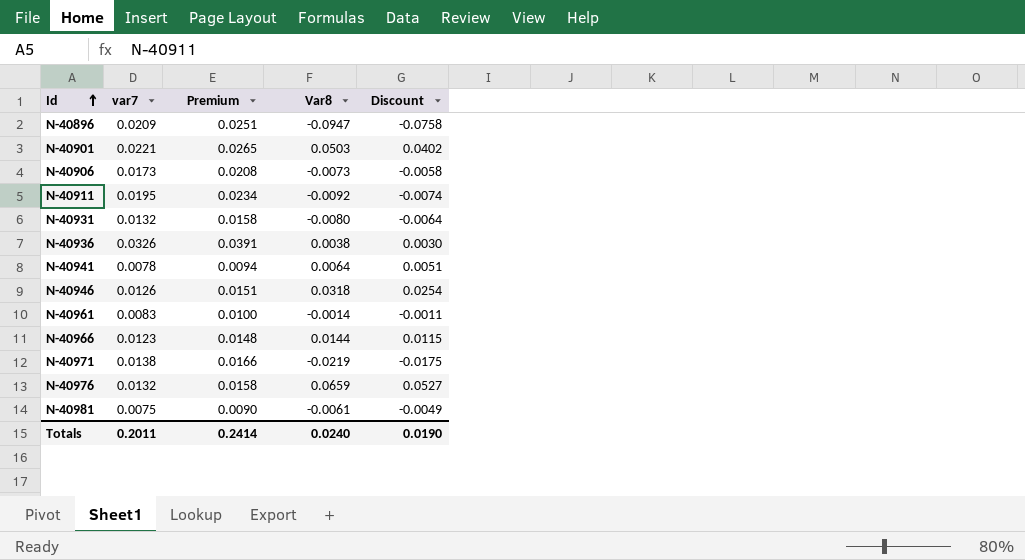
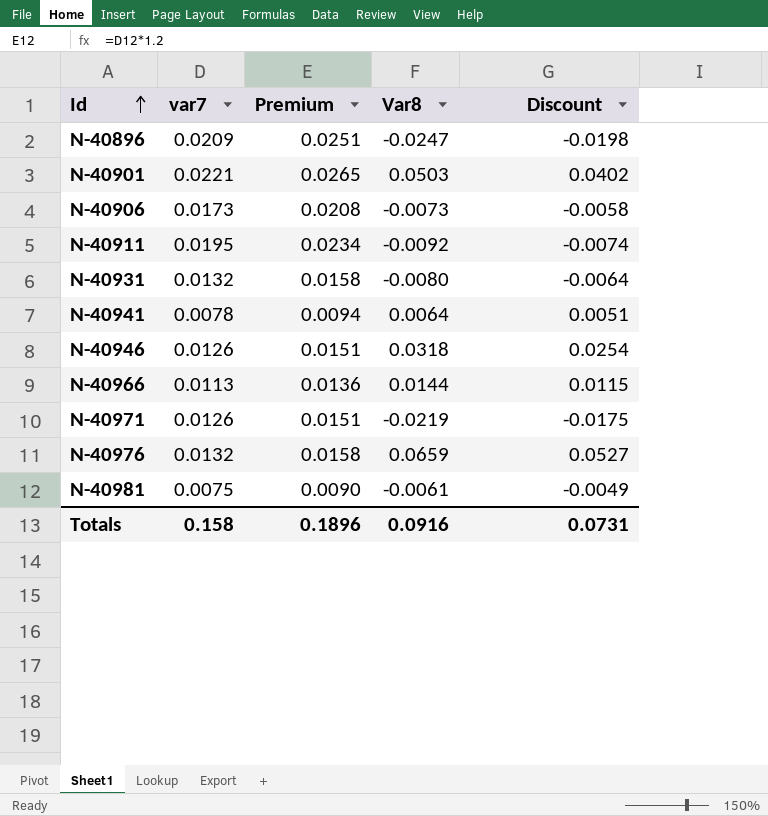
row N-40936: 0.0326 | 0.0391 | 0.0038 | 0.0030 -> none
row N-40961: 0.0083 | 0.0100 | -0.0014 | -0.0011 -> none
N-40896 | Var8: -0.0947 -> -0.0247
N-40896 | Discount: -0.0758 -> -0.0198
N-40966 | var7: 0.0123 -> 0.0113
N-40966 | Premium: 0.0148 -> 0.0136
N-40971 | var7: 0.0138 -> 0.0126
N-40971 | Premium: 0.0166 -> 0.0151
Totals | var7: 0.2011 -> 0.158
Totals | Premium: 0.2414 -> 0.1896
Totals | Var8: 0.0240 -> 0.0916
Totals | Discount: 0.0190 -> 0.0731

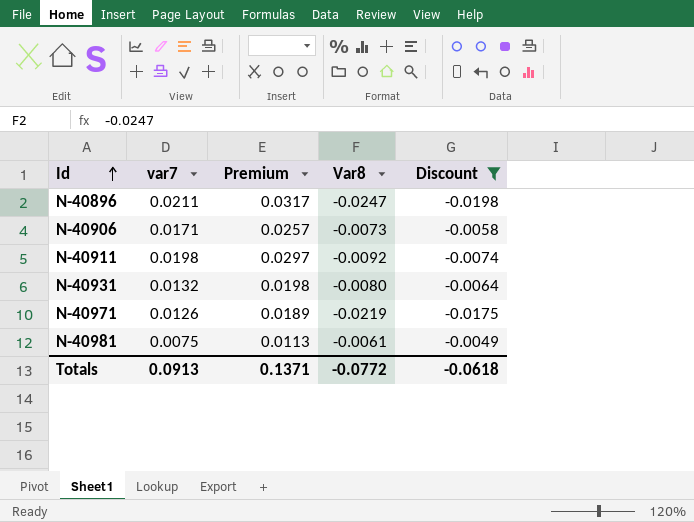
filter: none -> Discount <= -0.0049
column Premium | formula: [var7] * 1.2 -> [var7] * 1.5
N-40896 | var7: 0.0209 -> 0.0211
N-40906 | var7: 0.0173 -> 0.0171
N-40911 | var7: 0.0195 -> 0.0198
Totals | var7: 0.158 -> 0.0913
Totals | Premium: 0.1896 -> 0.1371
Totals | Var8: 0.0916 -> -0.0772
Totals | Discount: 0.0731 -> -0.0618

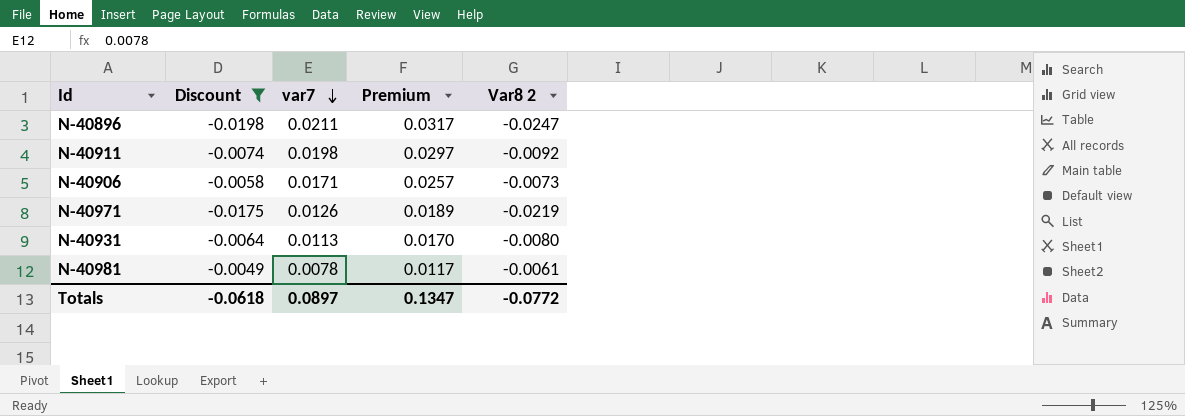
row order: Id ascending -> var7 descending
column Discount | position: 5 -> 2
column name: Var8 -> Var8 2
N-40931 | var7: 0.0132 -> 0.0113
N-40931 | Premium: 0.0198 -> 0.0170
N-40981 | var7: 0.0075 -> 0.0078
N-40981 | Premium: 0.0113 -> 0.0117
Totals | var7: 0.0913 -> 0.0897
Totals | Premium: 0.1371 -> 0.1347

